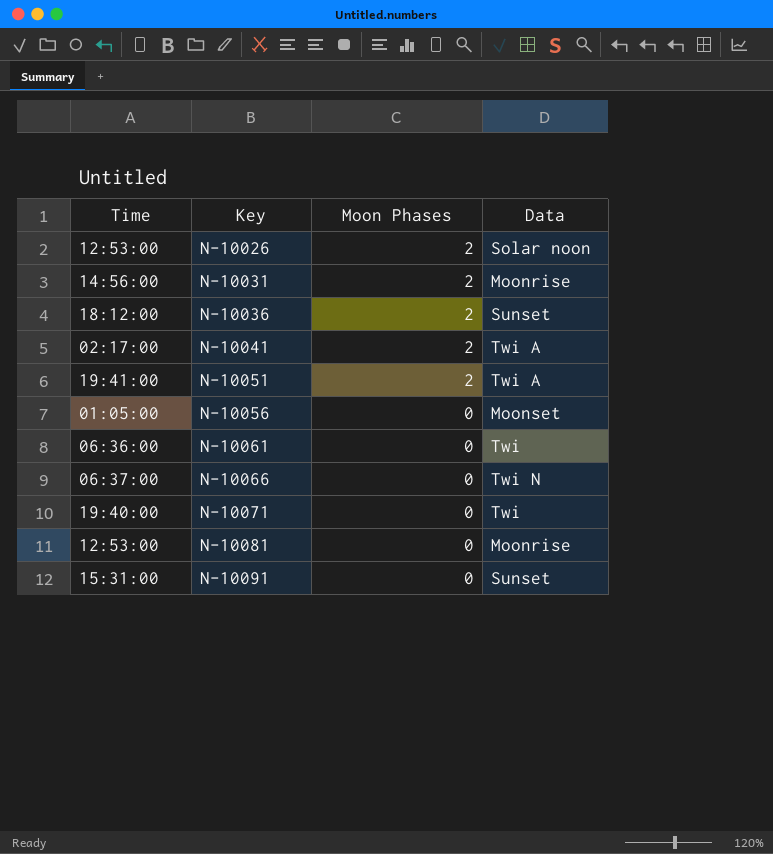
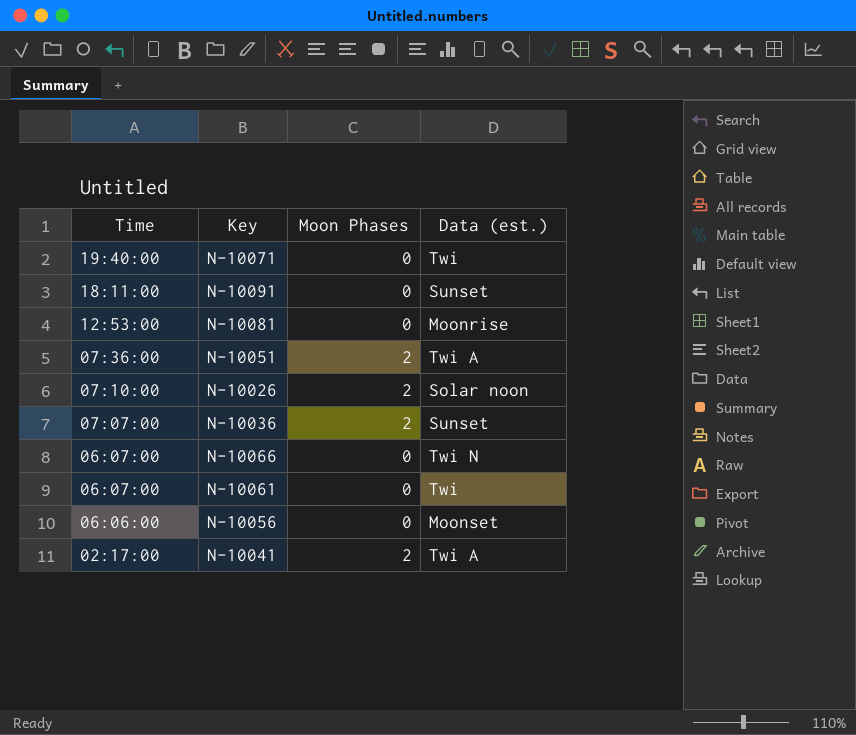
row order: Key ascending -> Time descending
column name: Data -> Data (est.)
row N-10031: 14:56:00 | 2 | Moonrise -> none
N-10091 | Time: 15:31:00 -> 18:11:00
N-10051 | Time: 19:41:00 -> 07:36:00
N-10026 | Time: 12:53:00 -> 07:10:00
N-10036 | Time: 18:12:00 -> 07:07:00
N-10066 | Time: 06:37:00 -> 06:07:00
N-10061 | Time: 06:36:00 -> 06:07:00
N-10056 | Time: 01:05:00 -> 06:06:00

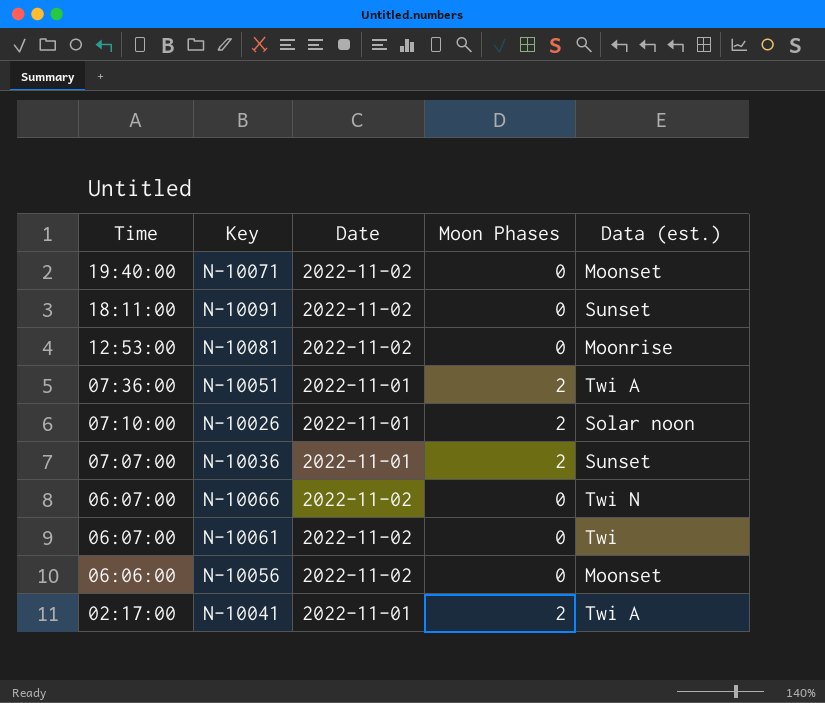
column Date | position: none -> 3
N-10071 | Data (est.): Twi -> Moonset

